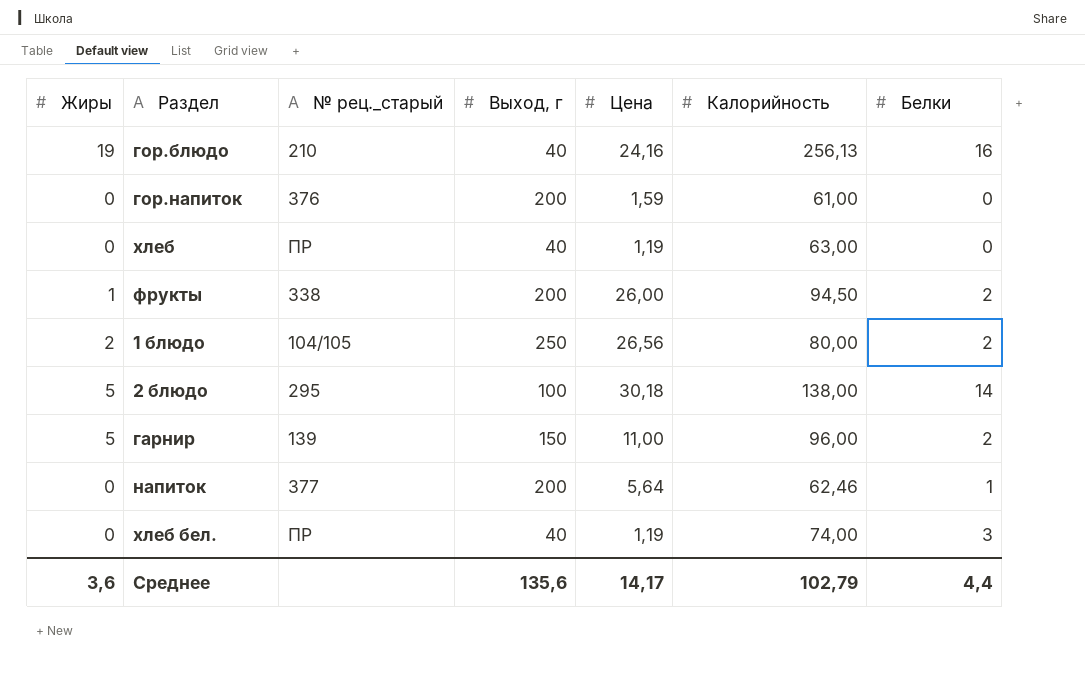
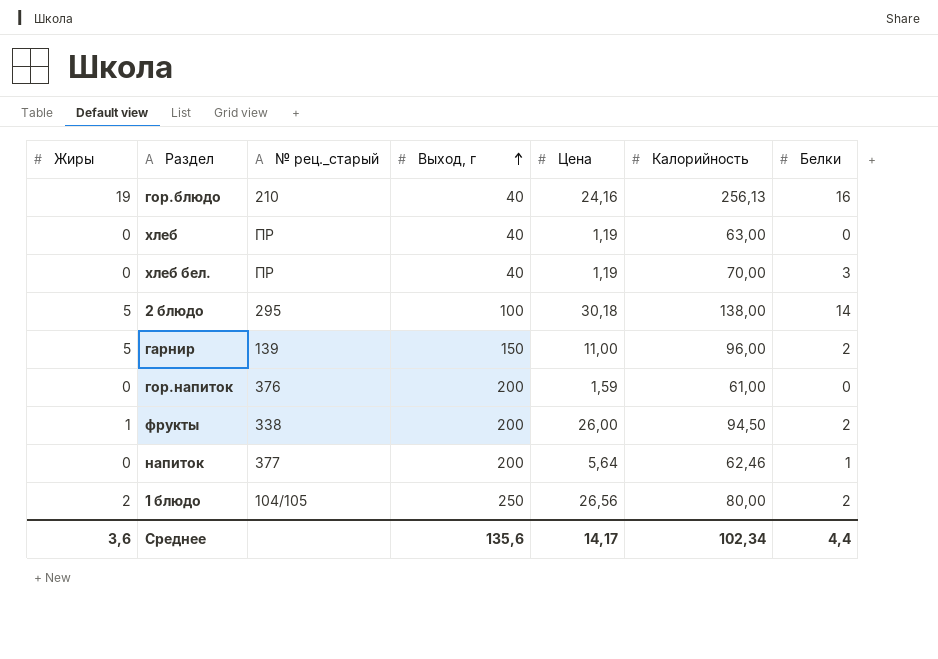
row order: none -> Выход, г ascending
хлеб бел. | Калорийность: 74,00 -> 70,00
Среднее | Калорийность: 102,79 -> 102,34

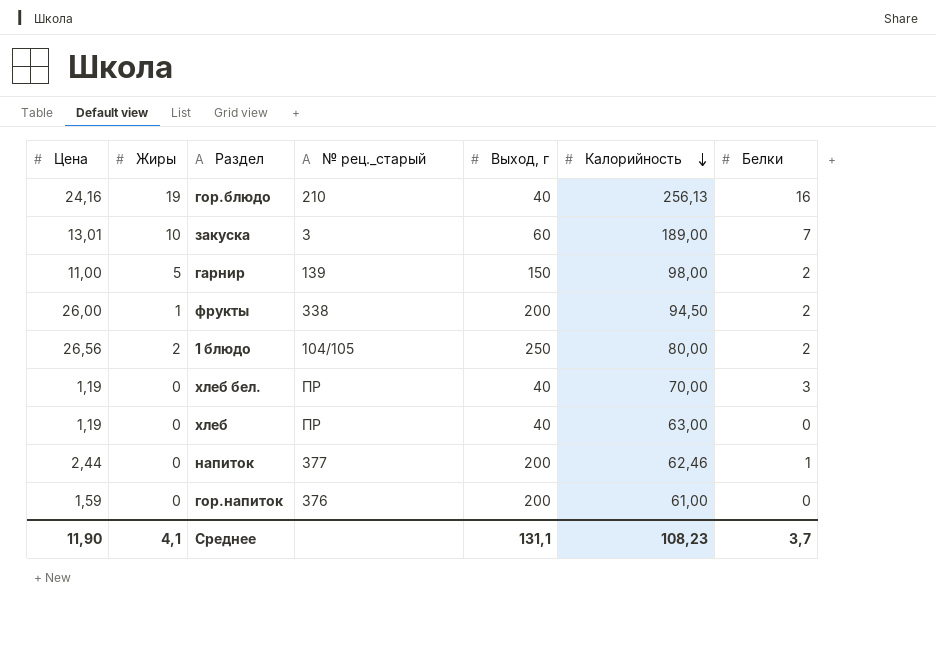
row order: Выход, г ascending -> Калорийность descending
column Цена | position: 5 -> 1
row 2 блюдо: 5 | 295 | 100 | 30,18 | 138,00 | 14 -> none
row закуска: none -> 13,01 | 10 | 3 | 60 | 189,00 | 7
гарнир | Калорийность: 96,00 -> 98,00
напиток | Цена: 5,64 -> 2,44
Среднее | Цена: 14,17 -> 11,90
Среднее | Жиры: 3,6 -> 4,1
Среднее | Выход, г: 135,6 -> 131,1
Среднее | Калорийность: 102,34 -> 108,23
Среднее | Белки: 4,4 -> 3,7

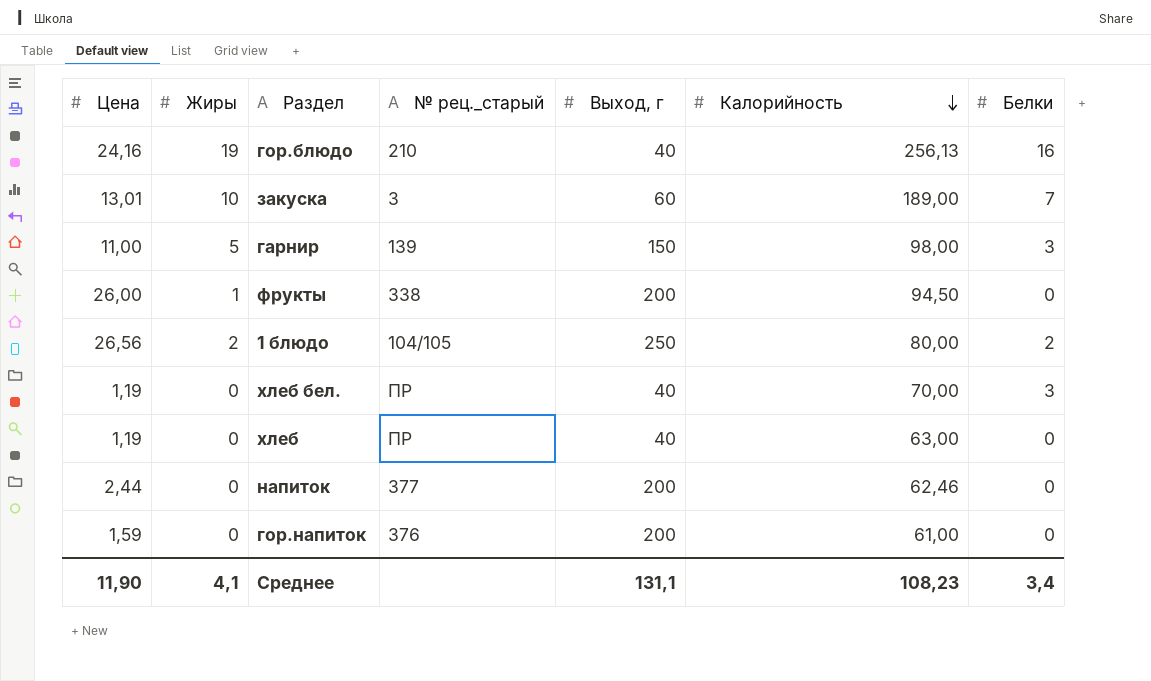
гарнир | Белки: 2 -> 3
фрукты | Белки: 2 -> 0
напиток | Белки: 1 -> 0
Среднее | Белки: 3,7 -> 3,4

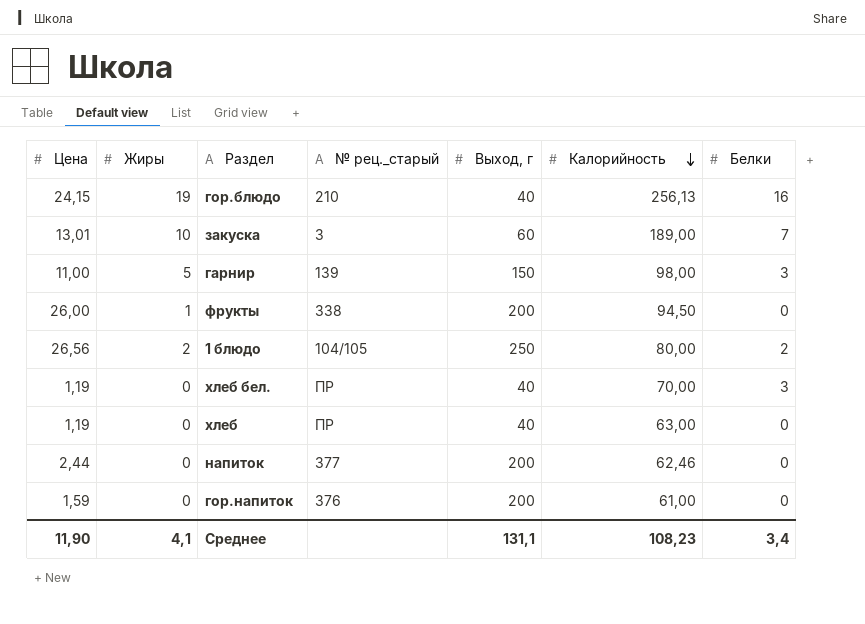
гор.блюдо | Цена: 24,16 -> 24,15

